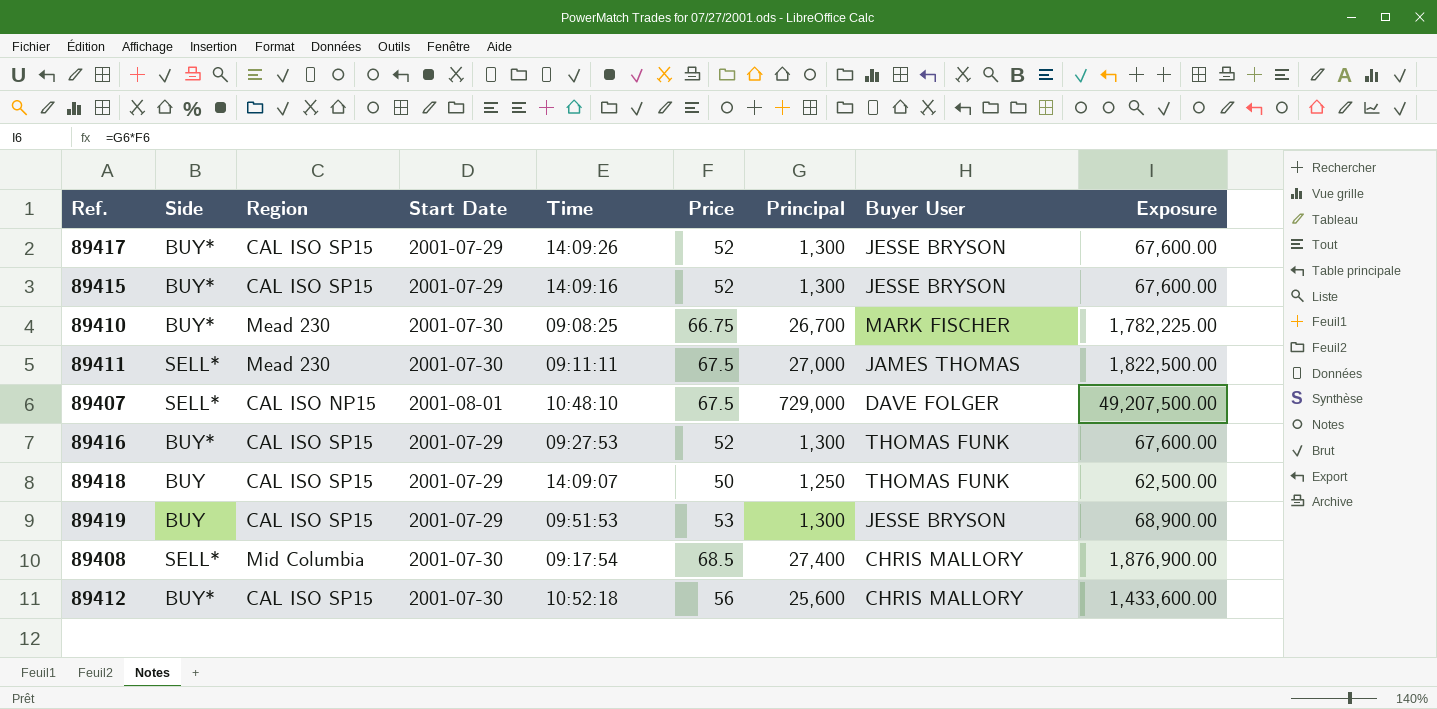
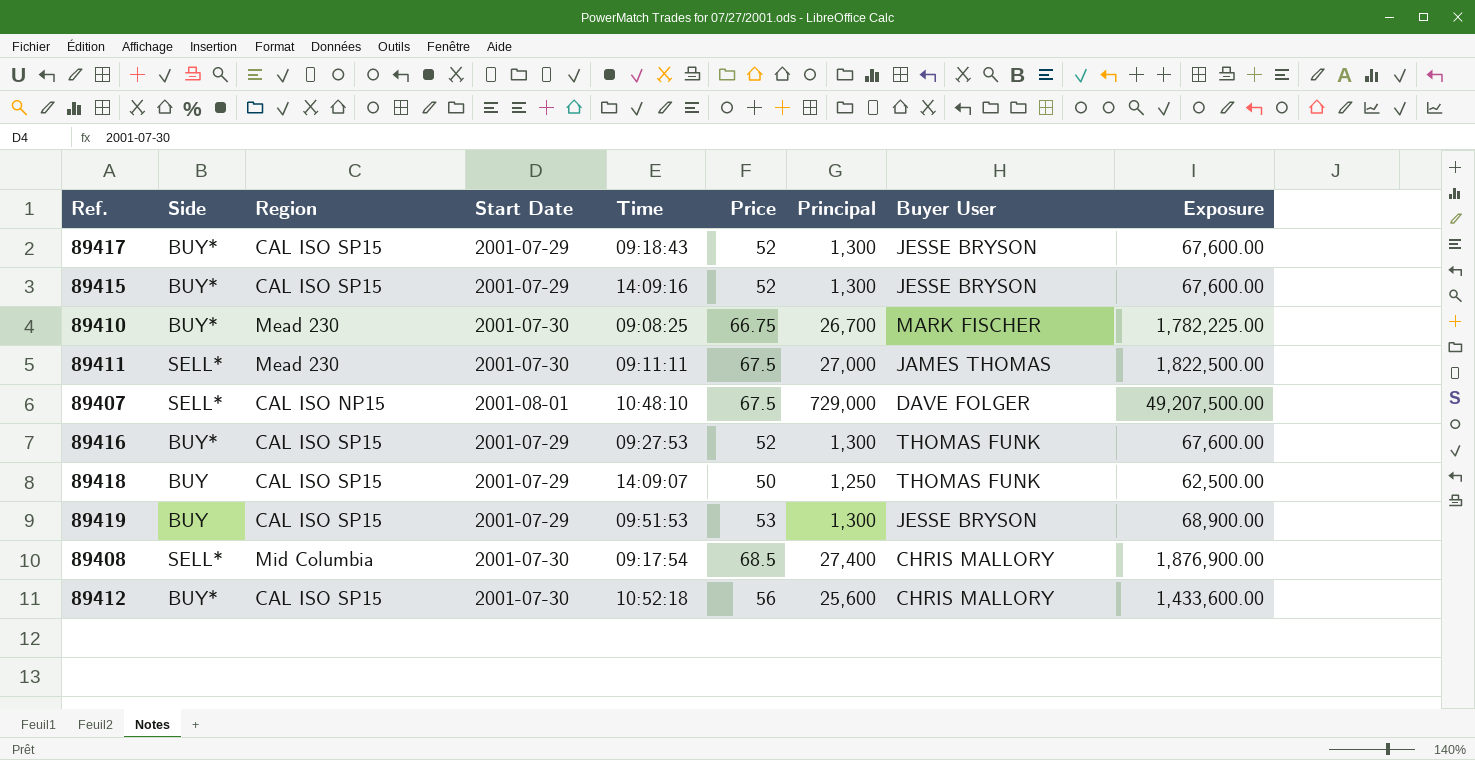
89417 | Time: 14:09:26 -> 09:18:43

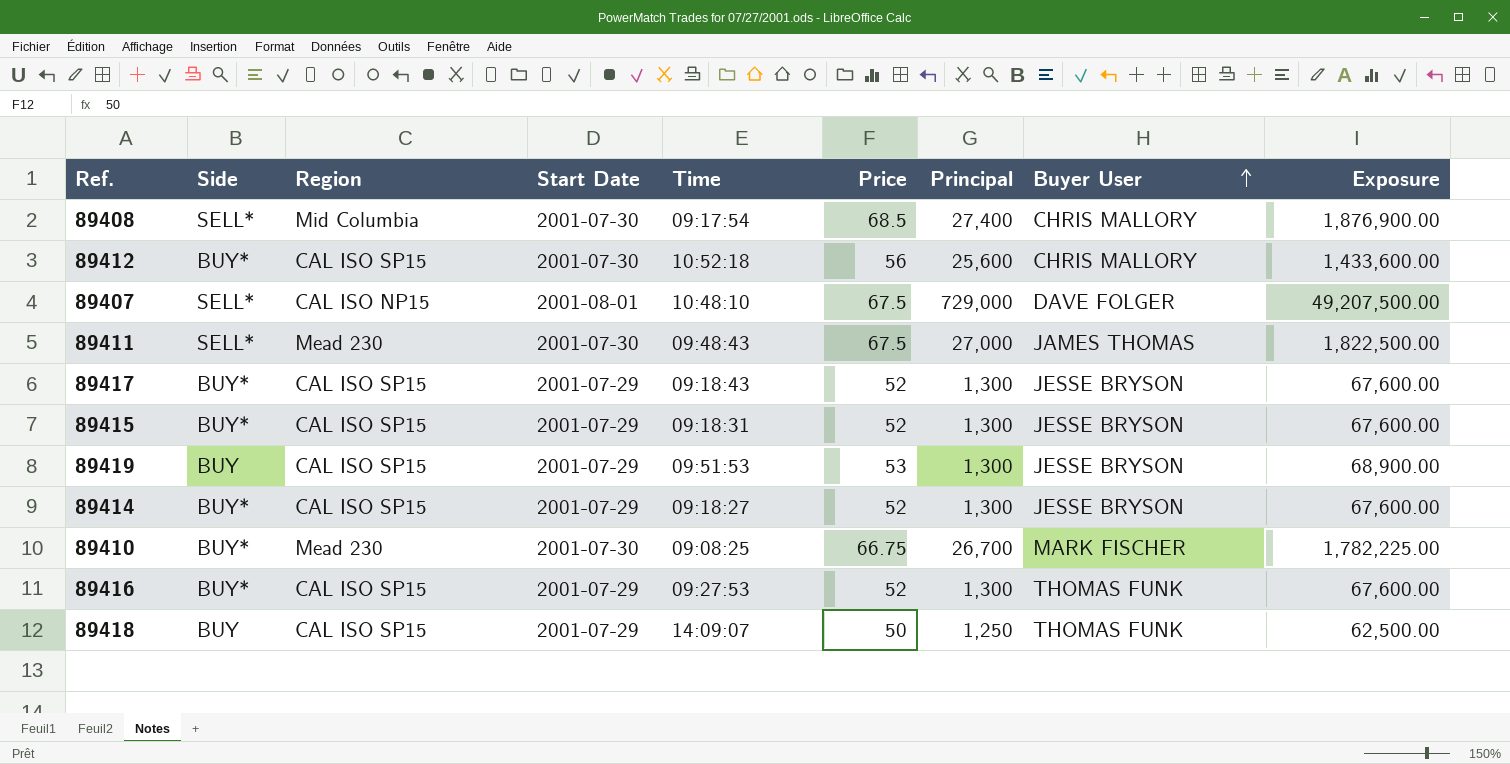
row order: none -> Buyer User ascending
89411 | Time: 09:11:11 -> 09:48:43
89415 | Time: 14:09:16 -> 09:18:31
row 89414: none -> BUY* | CAL ISO SP15 | 2001-07-29 | 09:18:27 | 52 | 1,300 | JESSE BRYSON | 67,600.00

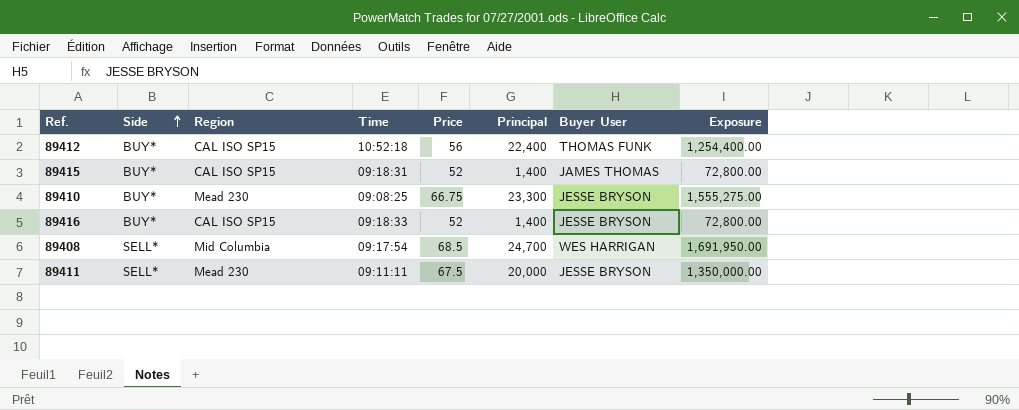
row order: Buyer User ascending -> Side ascending
column Start Date | position: 4 -> none
row 89407: SELL* | CAL ISO NP15 | 2001-08-01 | 10:48:10 | 67.5 | 729,000 | DAVE FOLGER | 49,207,500.00 -> none
row 89417: BUY* | CAL ISO SP15 | 2001-07-29 | 09:18:43 | 52 | 1,300 | JESSE BRYSON | 67,600.00 -> none
row 89419: BUY | CAL ISO SP15 | 2001-07-29 | 09:51:53 | 53 | 1,300 | JESSE BRYSON | 68,900.00 -> none
row 89414: BUY* | CAL ISO SP15 | 2001-07-29 | 09:18:27 | 52 | 1,300 | JESSE BRYSON | 67,600.00 -> none
row 89418: BUY | CAL ISO SP15 | 2001-07-29 | 14:09:07 | 50 | 1,250 | THOMAS FUNK | 62,500.00 -> none
89412 | Principal: 25,600 -> 22,400
89412 | Buyer User: CHRIS MALLORY -> THOMAS FUNK
89412 | Exposure: 1,433,600.00 -> 1,254,400.00
89415 | Principal: 1,300 -> 1,400
89415 | Buyer User: JESSE BRYSON -> JAMES THOMAS
89415 | Exposure: 67,600.00 -> 72,800.00
89410 | Principal: 26,700 -> 23,300
89410 | Buyer User: MARK FISCHER -> JESSE BRYSON
89410 | Exposure: 1,782,225.00 -> 1,555,275.00
89416 | Time: 09:27:53 -> 09:18:33
89416 | Principal: 1,300 -> 1,400
89416 | Buyer User: THOMAS FUNK -> JESSE BRYSON
89416 | Exposure: 67,600.00 -> 72,800.00
89408 | Principal: 27,400 -> 24,700
89408 | Buyer User: CHRIS MALLORY -> WES HARRIGAN
89408 | Exposure: 1,876,900.00 -> 1,691,950.00
89411 | Time: 09:48:43 -> 09:11:11
89411 | Principal: 27,000 -> 20,000
89411 | Buyer User: JAMES THOMAS -> JESSE BRYSON
89411 | Exposure: 1,822,500.00 -> 1,350,000.00

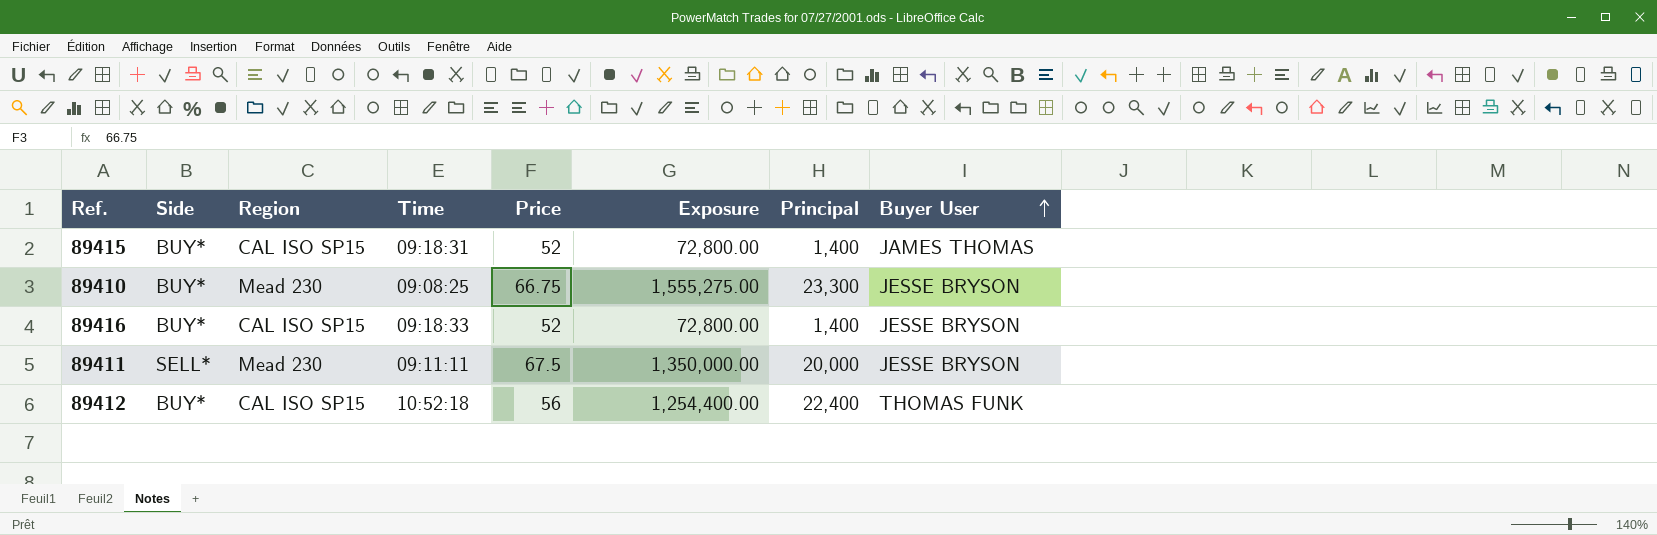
row order: Side ascending -> Buyer User ascending
column Exposure | position: 8 -> 6
row 89408: SELL* | Mid Columbia | 09:17:54 | 68.5 | 24,700 | WES HARRIGAN | 1,691,950.00 -> none

